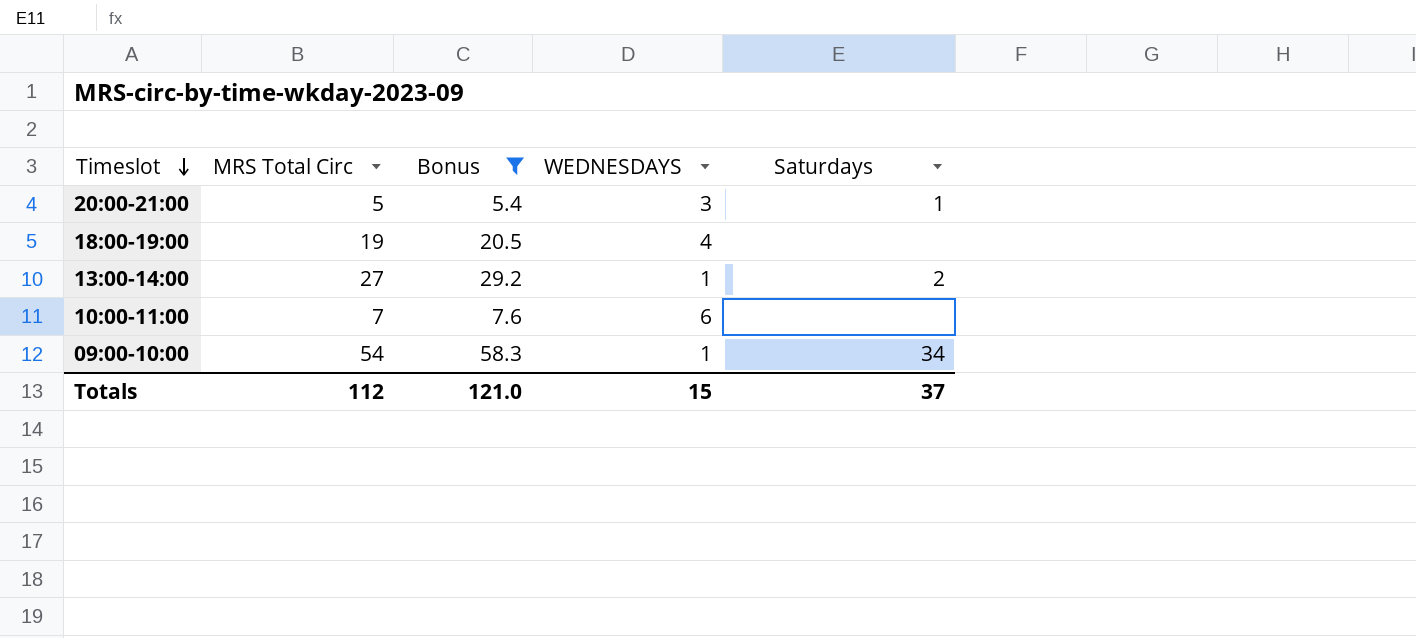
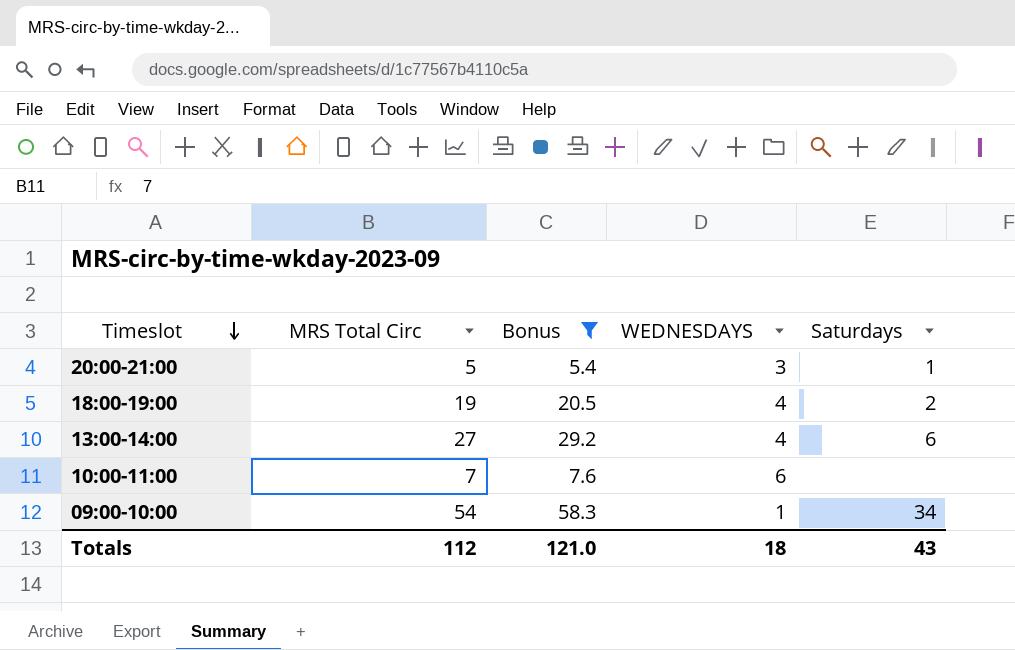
18:00-19:00 | Saturdays: none -> 2
13:00-14:00 | WEDNESDAYS: 1 -> 4
13:00-14:00 | Saturdays: 2 -> 6
Totals | WEDNESDAYS: 15 -> 18
Totals | Saturdays: 37 -> 43

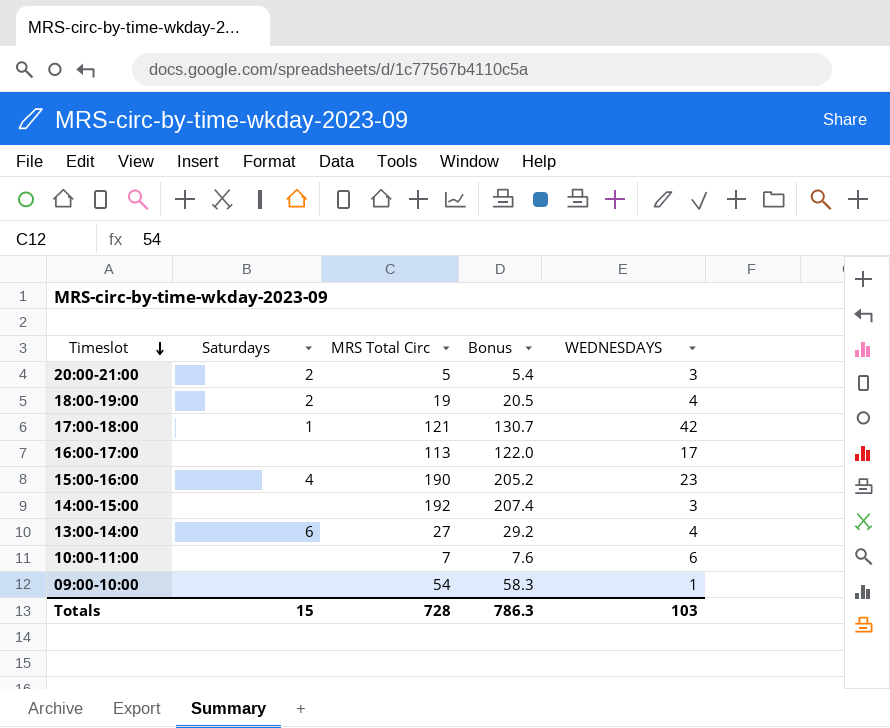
filter: Bonus <= 58.3 -> none
column Saturdays | position: 5 -> 2
20:00-21:00 | Saturdays: 1 -> 2
09:00-10:00 | Saturdays: 34 -> none
Totals | Saturdays: 43 -> 15
Totals | MRS Total Circ: 112 -> 728
Totals | Bonus: 121.0 -> 786.3
Totals | WEDNESDAYS: 18 -> 103

